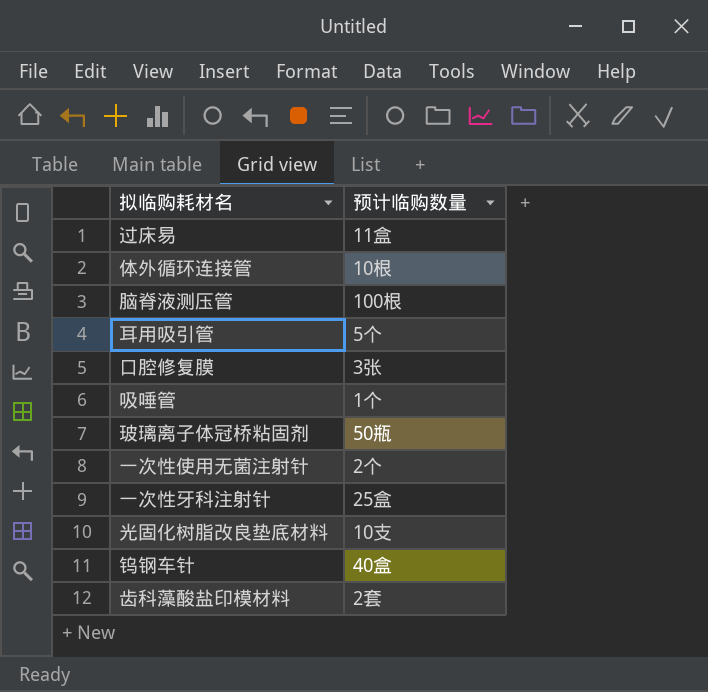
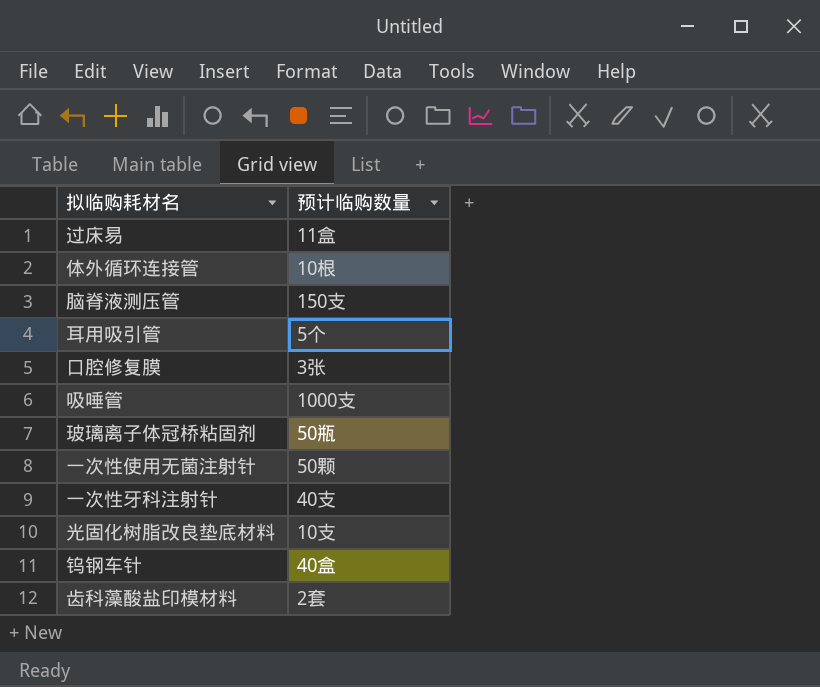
脑脊液测压管 | 预计临购数量: 100根 -> 150支
吸唾管 | 预计临购数量: 1个 -> 1000支
一次性使用无菌注射针 | 预计临购数量: 2个 -> 50颗
一次性牙科注射针 | 预计临购数量: 25盒 -> 40支

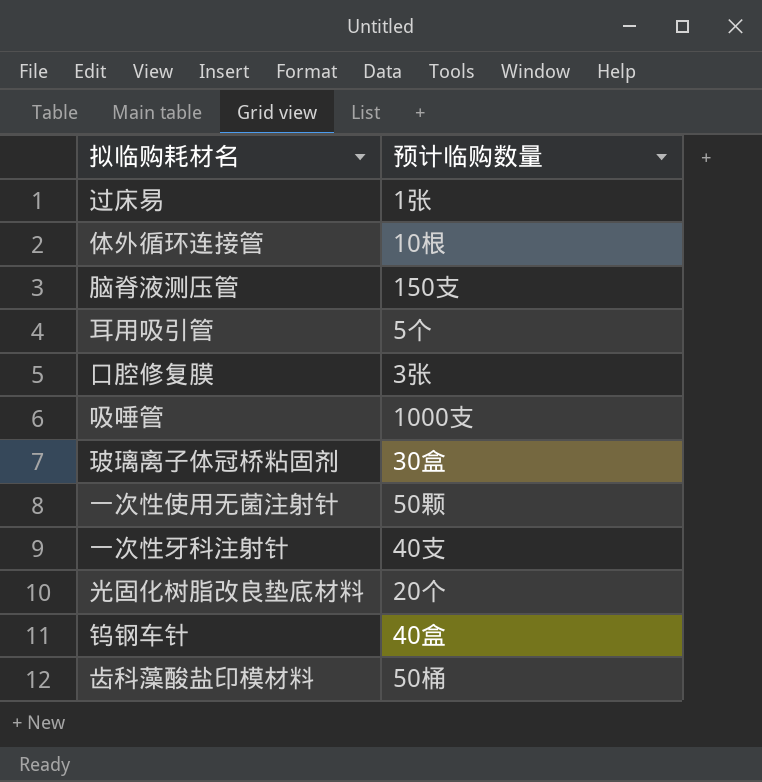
过床易 | 预计临购数量: 11盒 -> 1张
玻璃离子体冠桥粘固剂 | 预计临购数量: 50瓶 -> 30盒
光固化树脂改良垫底材料 | 预计临购数量: 10支 -> 20个
齿科藻酸盐印模材料 | 预计临购数量: 2套 -> 50桶

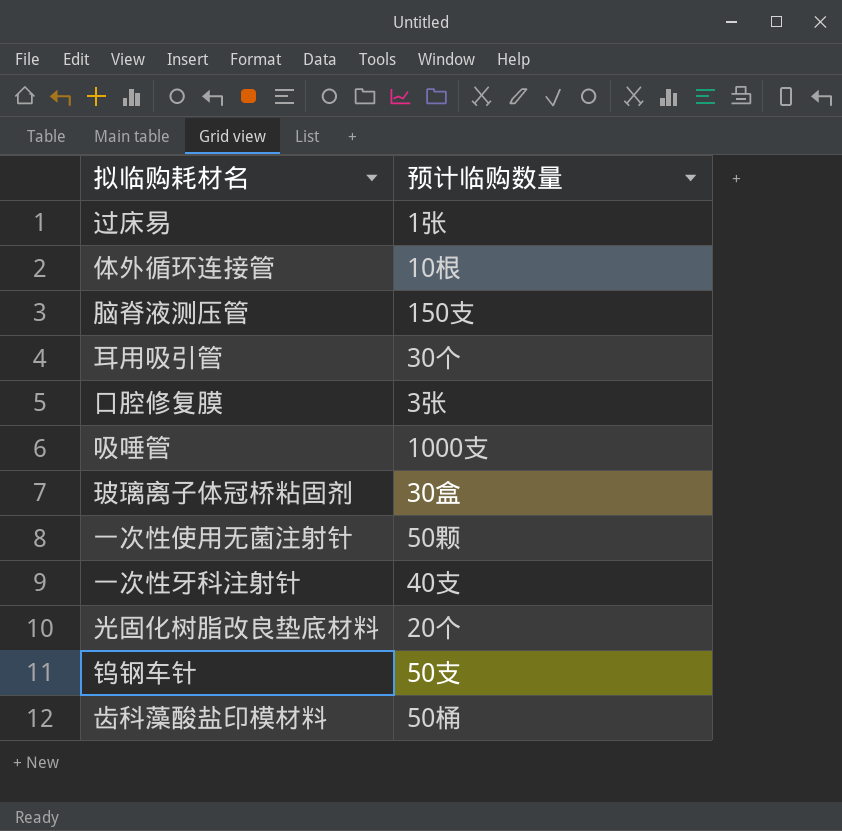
耳用吸引管 | 预计临购数量: 5个 -> 30个
钨钢车针 | 预计临购数量: 40盒 -> 50支

